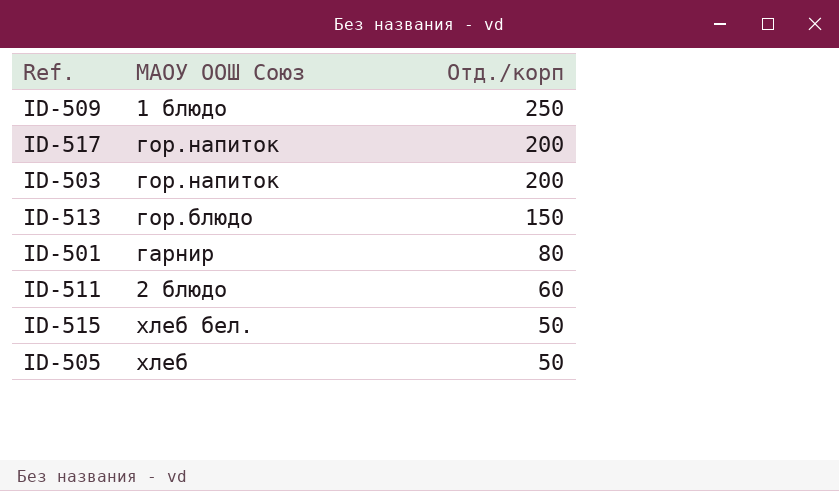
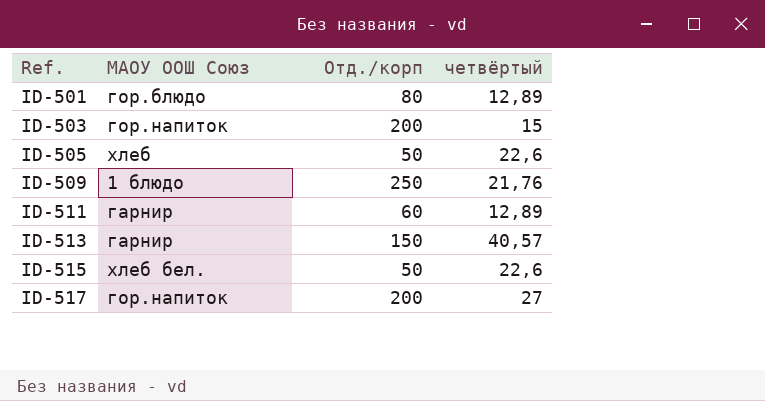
row order: Отд./корп descending -> Ref. ascending
column четвёртый | position: none -> 4
ID-501 | МАОУ ООШ Союз: гарнир -> гор.блюдо
ID-511 | МАОУ ООШ Союз: 2 блюдо -> гарнир
ID-513 | МАОУ ООШ Союз: гор.блюдо -> гарнир

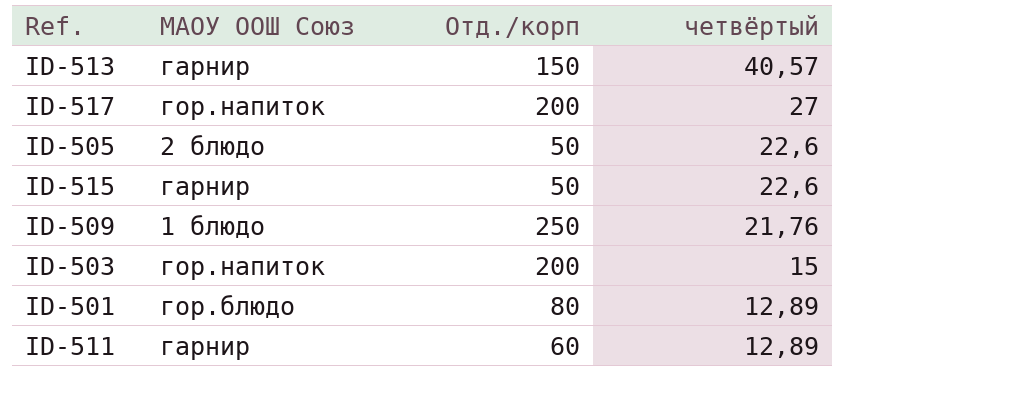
row order: Ref. ascending -> четвёртый descending
ID-505 | МАОУ ООШ Союз: хлеб -> 2 блюдо
ID-515 | МАОУ ООШ Союз: хлеб бел. -> гарнир

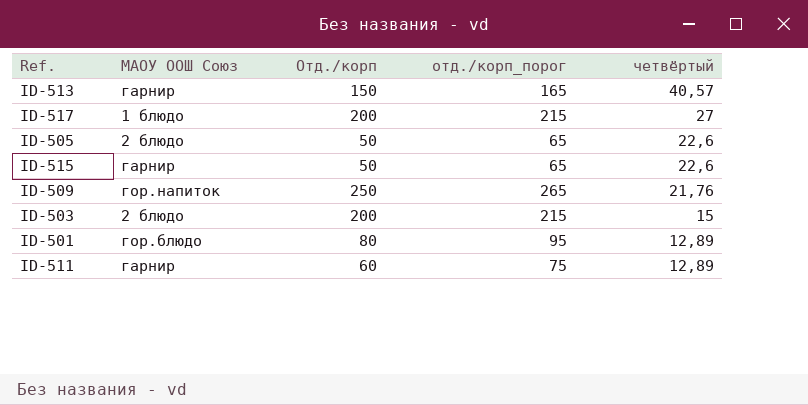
column отд./корп_порог | formula: none -> [Отд./корп] + 15
ID-517 | МАОУ ООШ Союз: гор.напиток -> 1 блюдо
ID-509 | МАОУ ООШ Союз: 1 блюдо -> гор.напиток
ID-503 | МАОУ ООШ Союз: гор.напиток -> 2 блюдо

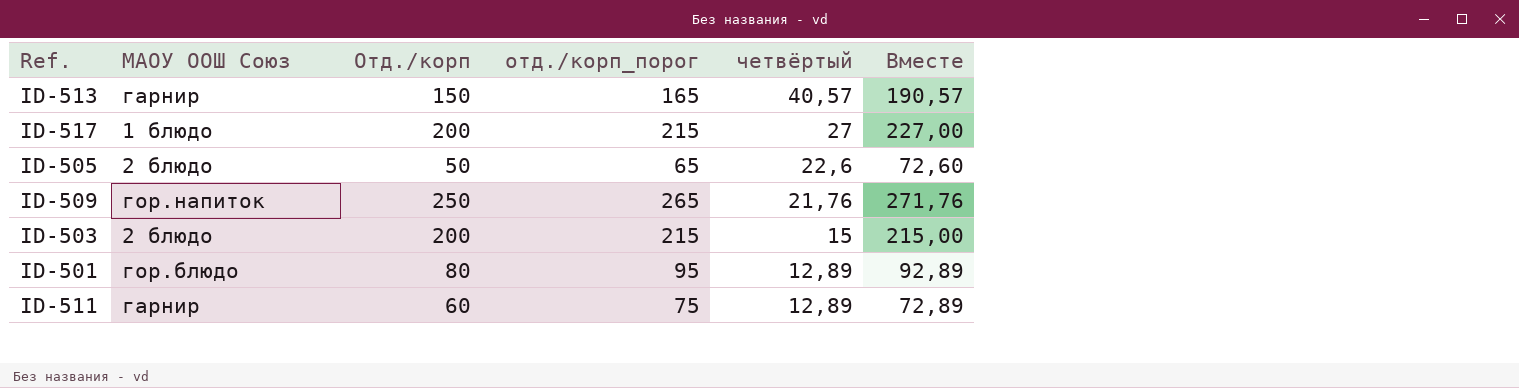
column Вместе | formula: none -> [Отд./корп] + [четвёртый]
row ID-515: гарнир | 50 | 65 | 22,6 -> none

